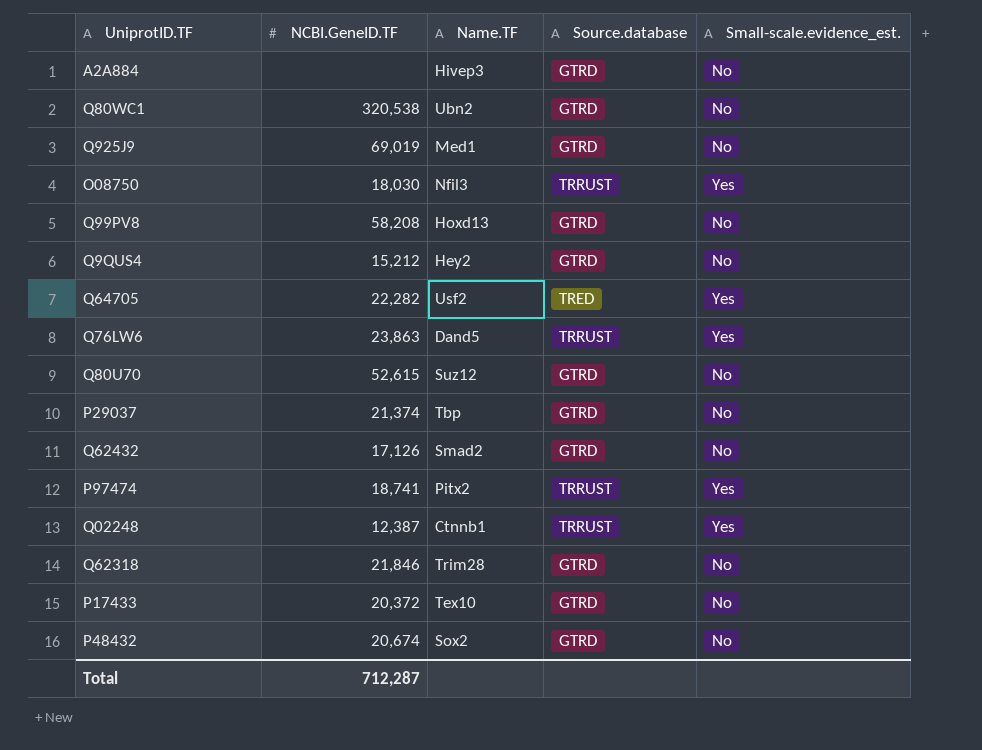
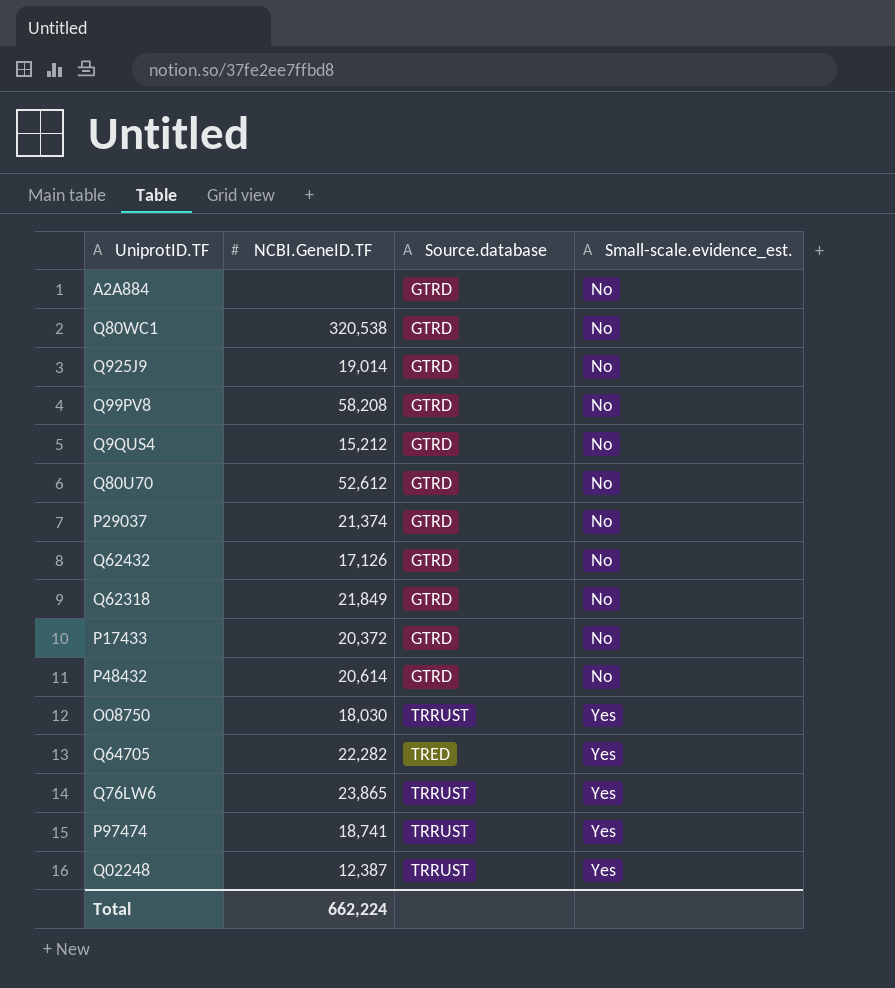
row order: none -> Small-scale.evidence_est. ascending
column Name.TF | position: 3 -> none
Q925J9 | NCBI.GeneID.TF: 69,019 -> 19,014
Q80U70 | NCBI.GeneID.TF: 52,615 -> 52,612
Q62318 | NCBI.GeneID.TF: 21,846 -> 21,849
P48432 | NCBI.GeneID.TF: 20,674 -> 20,614
Q76LW6 | NCBI.GeneID.TF: 23,863 -> 23,865
Total | NCBI.GeneID.TF: 712,287 -> 662,224

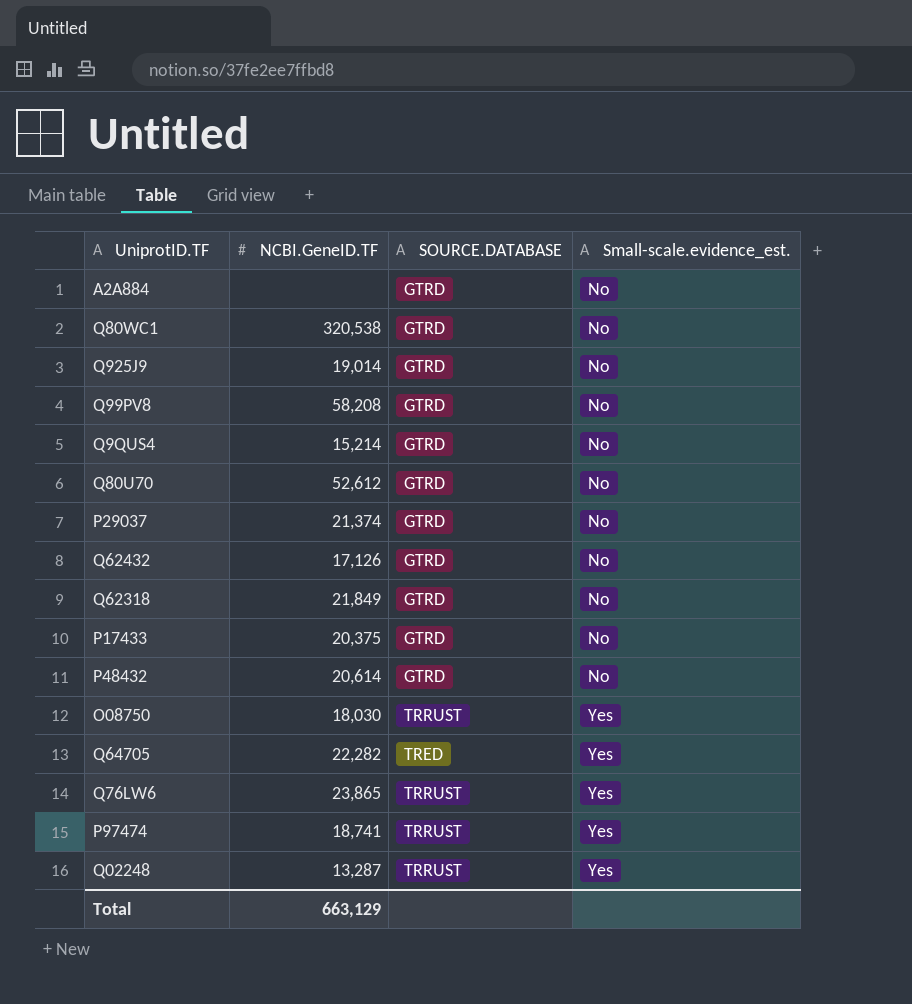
column name: Source.database -> SOURCE.DATABASE
Q9QUS4 | NCBI.GeneID.TF: 15,212 -> 15,214
P17433 | NCBI.GeneID.TF: 20,372 -> 20,375
Q02248 | NCBI.GeneID.TF: 12,387 -> 13,287
Total | NCBI.GeneID.TF: 662,224 -> 663,129

